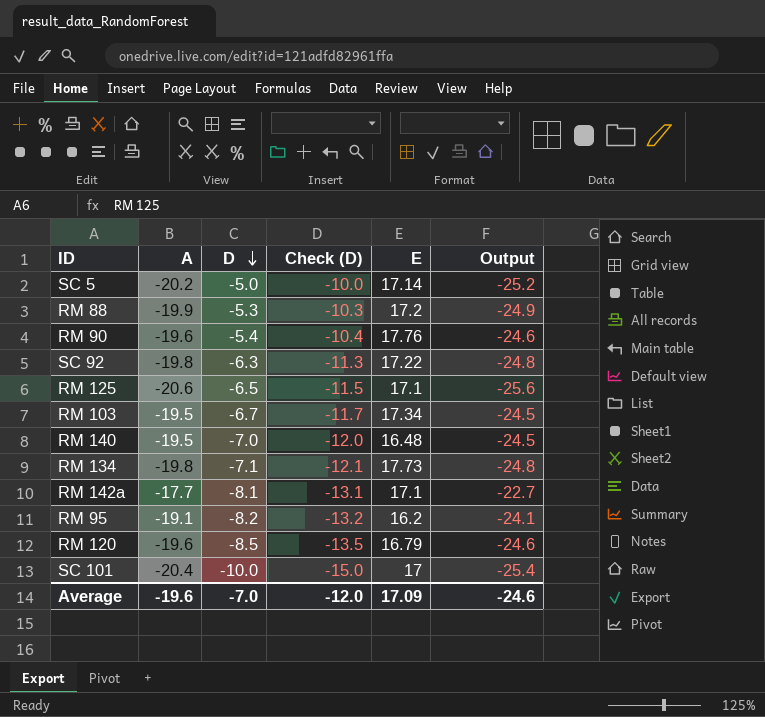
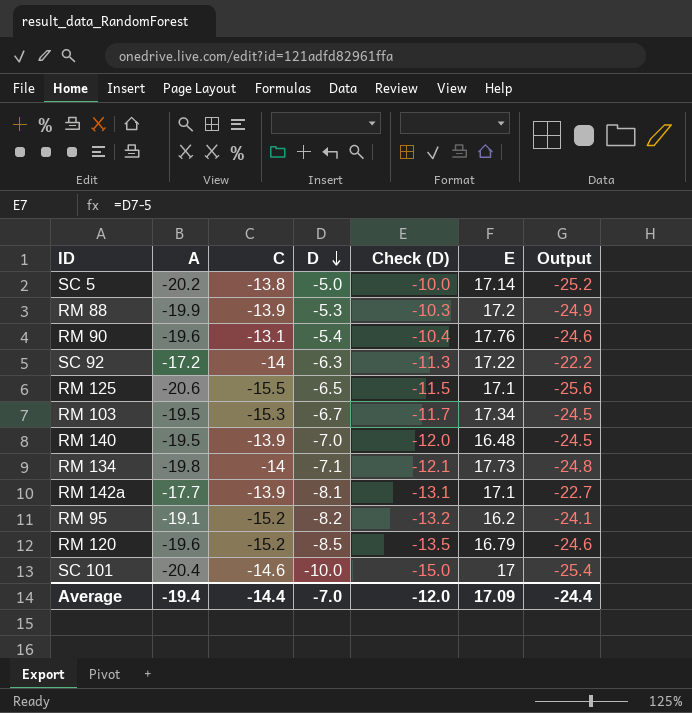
column C | position: none -> 3
SC 92 | A: -19.8 -> -17.2
SC 92 | Output: -24.8 -> -22.2
Average | A: -19.6 -> -19.4
Average | Output: -24.6 -> -24.4

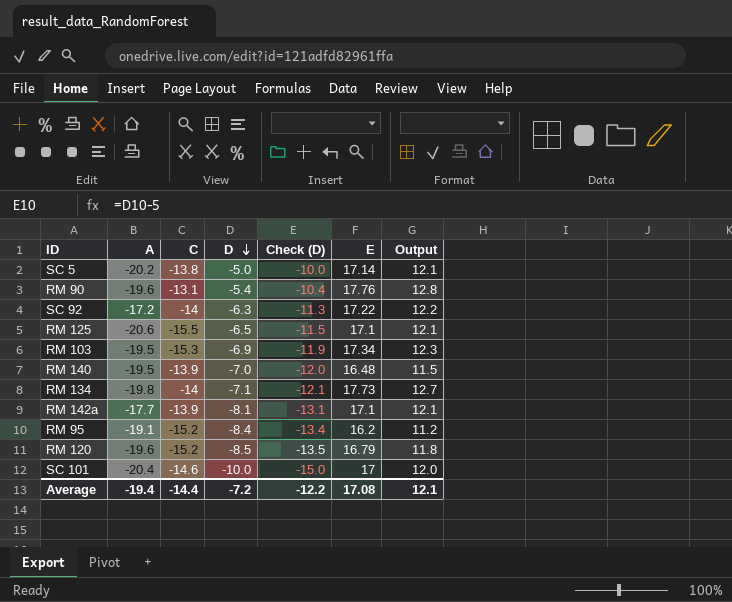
column Output | formula: [A] - 5 -> [E] - 5
row RM 88: -19.9 | -13.9 | -5.3 | -10.3 | 17.2 | -24.9 -> none
RM 103 | D: -6.7 -> -6.9
RM 103 | Check (D): -11.7 -> -11.9
RM 95 | D: -8.2 -> -8.4
RM 95 | Check (D): -13.2 -> -13.4
Average | D: -7.0 -> -7.2
Average | Check (D): -12.0 -> -12.2
Average | E: 17.09 -> 17.08
Average | Output: -24.4 -> 12.1

